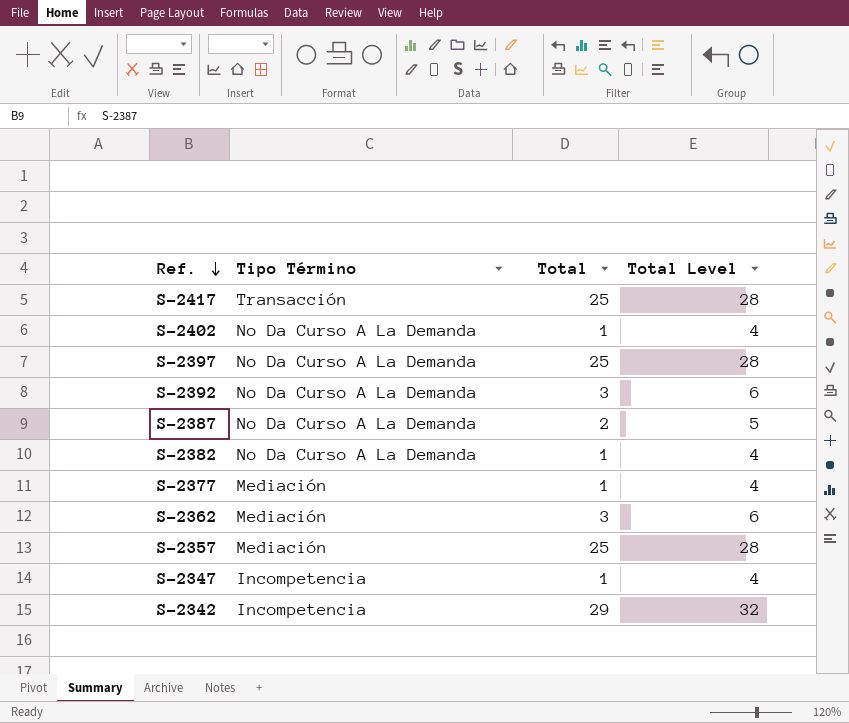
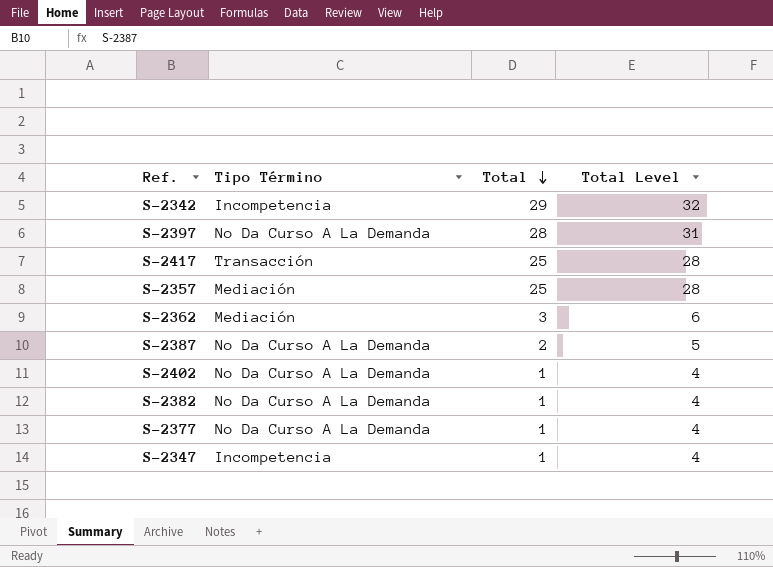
row order: Ref. descending -> Total descending
row S-2392: No Da Curso A La Demanda | 3 | 6 -> none
S-2397 | Total: 25 -> 28
S-2397 | Total Level: 28 -> 31
S-2377 | Tipo Término: Mediación -> No Da Curso A La Demanda

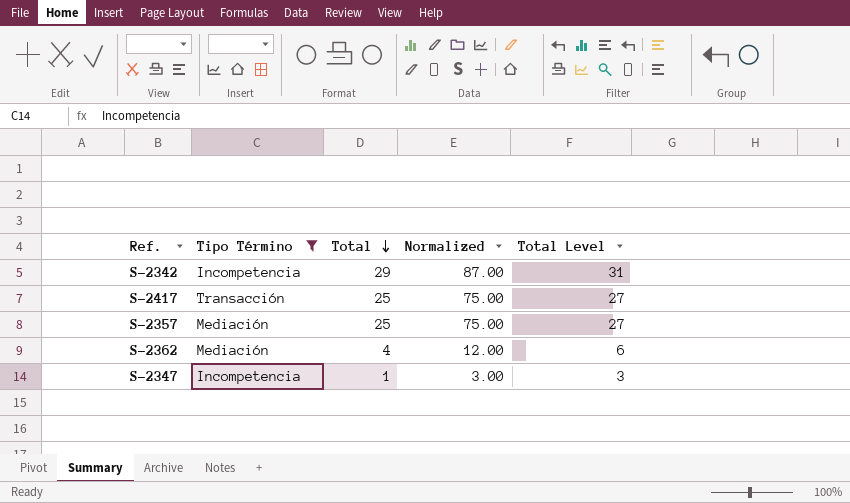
filter: none -> Tipo Término != No Da Curso A La Demanda
column Normalized | formula: none -> [Total] * 3
column Total Level | formula: [Total] + 3 -> [Total] + 2
S-2362 | Total: 3 -> 4

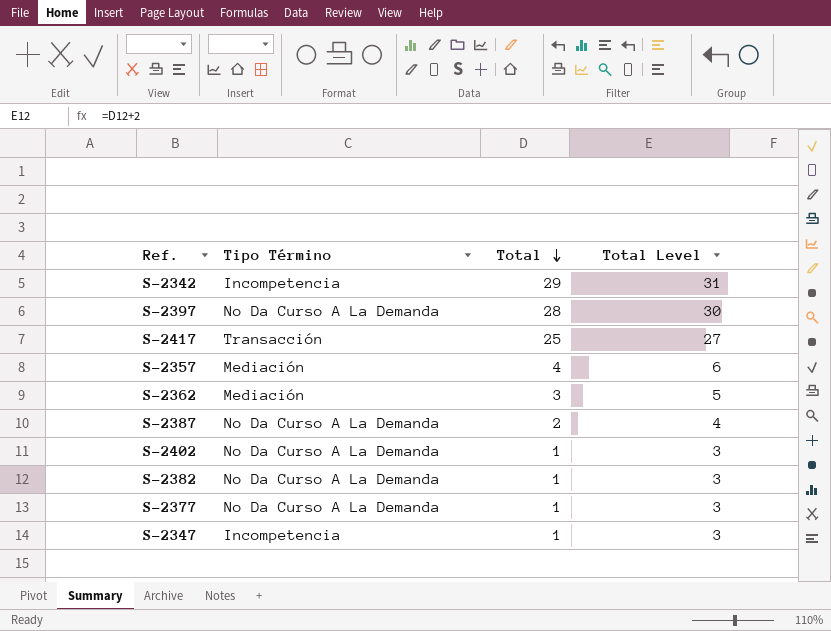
filter: Tipo Término != No Da Curso A La Demanda -> none
column Normalized | formula: [Total] * 3 -> none
S-2357 | Total: 25 -> 4
S-2357 | Total Level: 27 -> 6
S-2362 | Total: 4 -> 3
S-2362 | Total Level: 6 -> 5

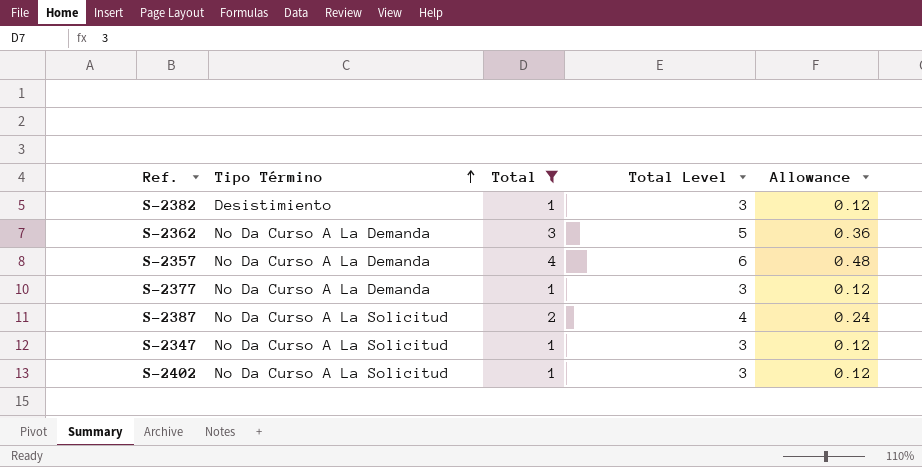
filter: none -> Total <= 4
row order: Total descending -> Tipo Término ascending
column Allowance | formula: none -> [Total] * 0.12
S-2382 | Tipo Término: No Da Curso A La Demanda -> Desistimiento
S-2362 | Tipo Término: Mediación -> No Da Curso A La Demanda
S-2357 | Tipo Término: Mediación -> No Da Curso A La Demanda
S-2387 | Tipo Término: No Da Curso A La Demanda -> No Da Curso A La Solicitud
S-2347 | Tipo Término: Incompetencia -> No Da Curso A La Solicitud
S-2402 | Tipo Término: No Da Curso A La Demanda -> No Da Curso A La Solicitud

